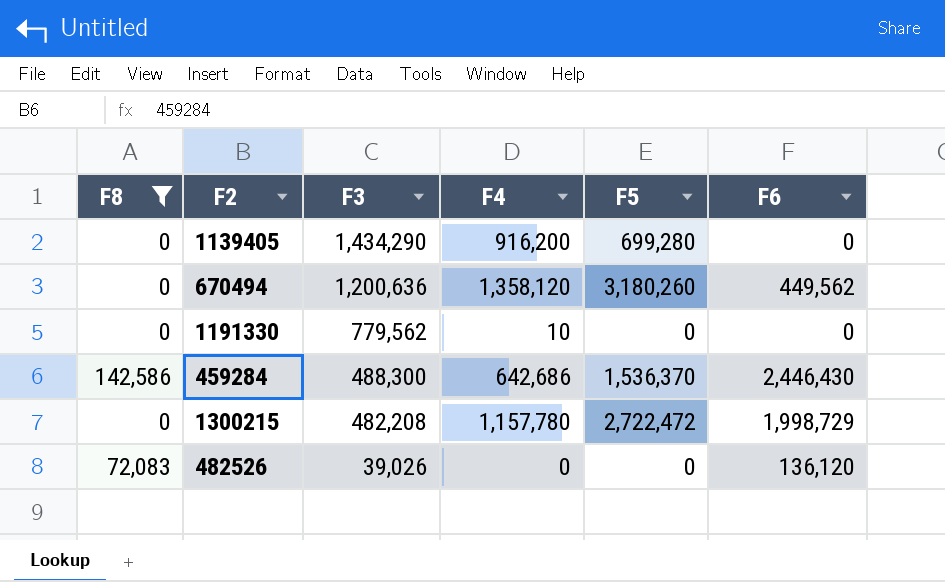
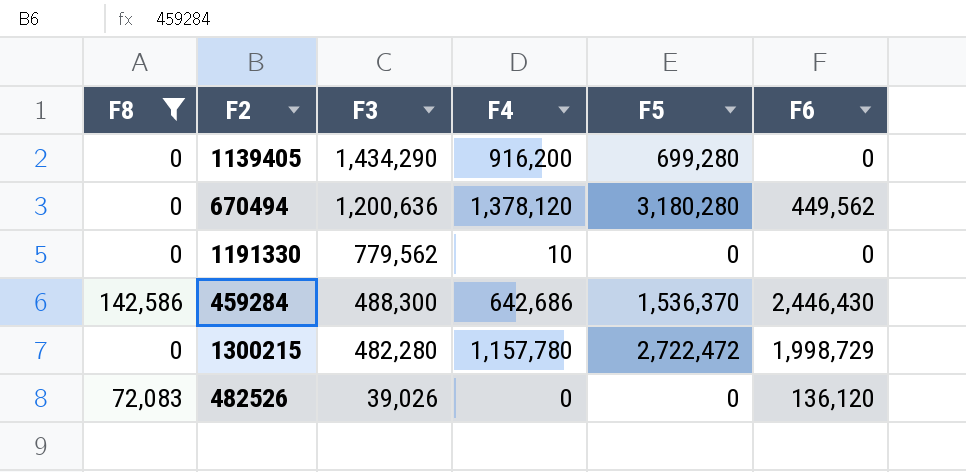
670494 | F4: 1,358,120 -> 1,378,120
670494 | F5: 3,180,260 -> 3,180,280
1300215 | F3: 482,208 -> 482,280

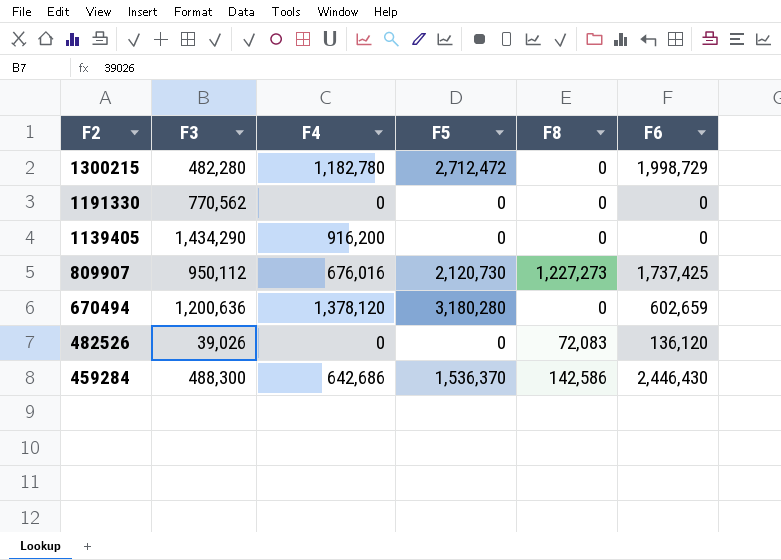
filter: F8 != 1,227,273 -> none
row order: F3 descending -> F2 descending
column F8 | position: 1 -> 5
1300215 | F4: 1,157,780 -> 1,182,780
1300215 | F5: 2,722,472 -> 2,712,472
1191330 | F3: 779,562 -> 770,562
1191330 | F4: 10 -> 0
1139405 | F5: 699,280 -> 0
670494 | F6: 449,562 -> 602,659

